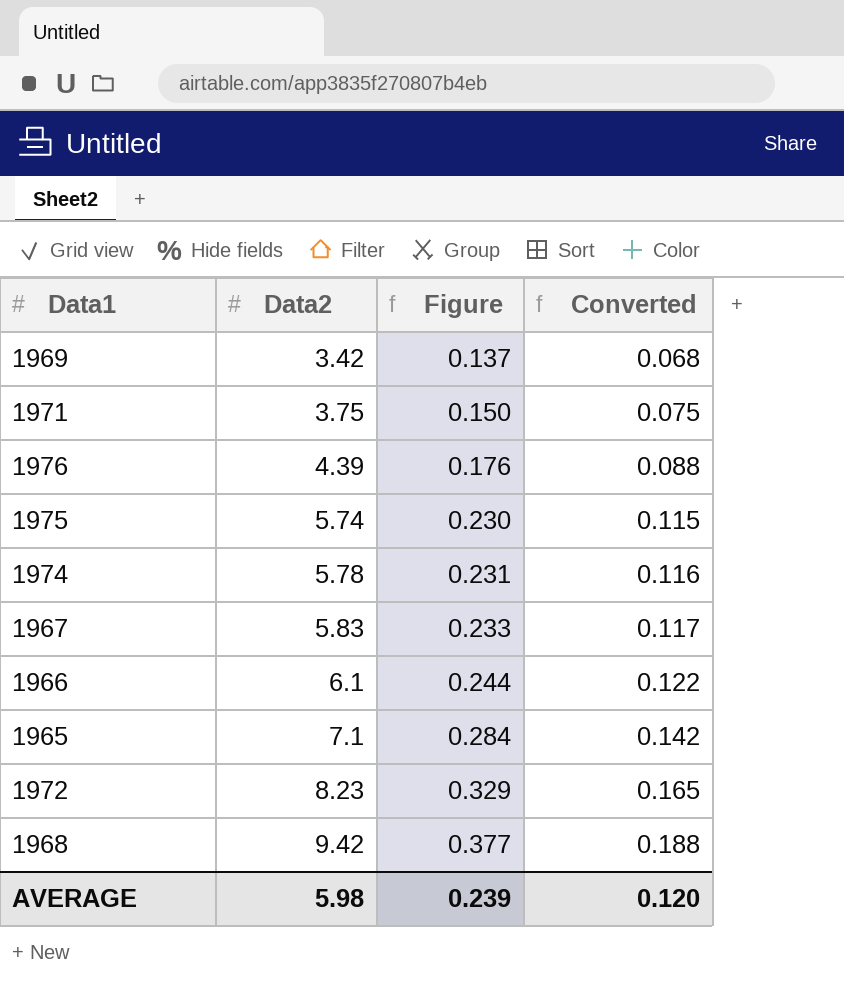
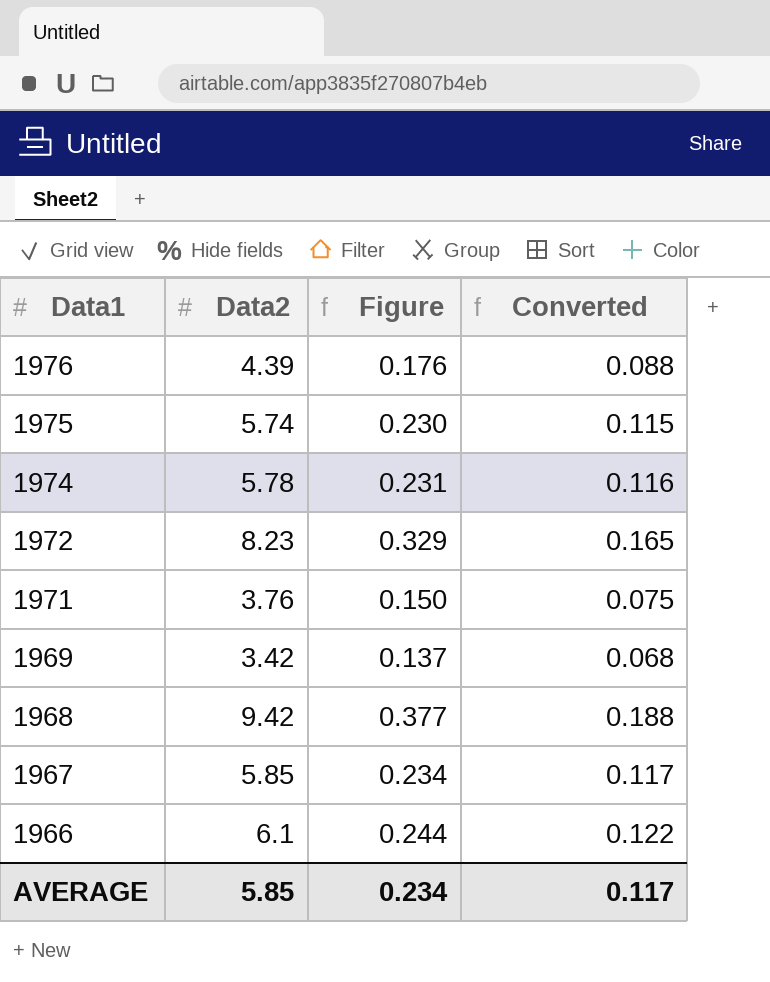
row order: Data2 ascending -> Data1 descending
row 1965: 7.1 | 0.284 | 0.142 -> none
1971 | Data2: 3.75 -> 3.76
1967 | Data2: 5.83 -> 5.85
1967 | Figure: 0.233 -> 0.234
AVERAGE | Data2: 5.98 -> 5.85
AVERAGE | Figure: 0.239 -> 0.234
AVERAGE | Converted: 0.120 -> 0.117

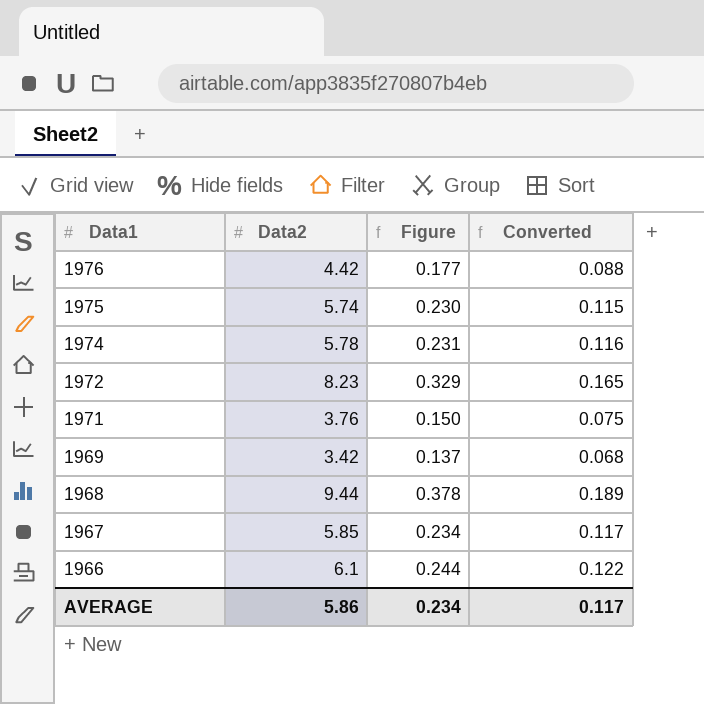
1976 | Data2: 4.39 -> 4.42
1976 | Figure: 0.176 -> 0.177
1968 | Data2: 9.42 -> 9.44
1968 | Figure: 0.377 -> 0.378
1968 | Converted: 0.188 -> 0.189
AVERAGE | Data2: 5.85 -> 5.86

